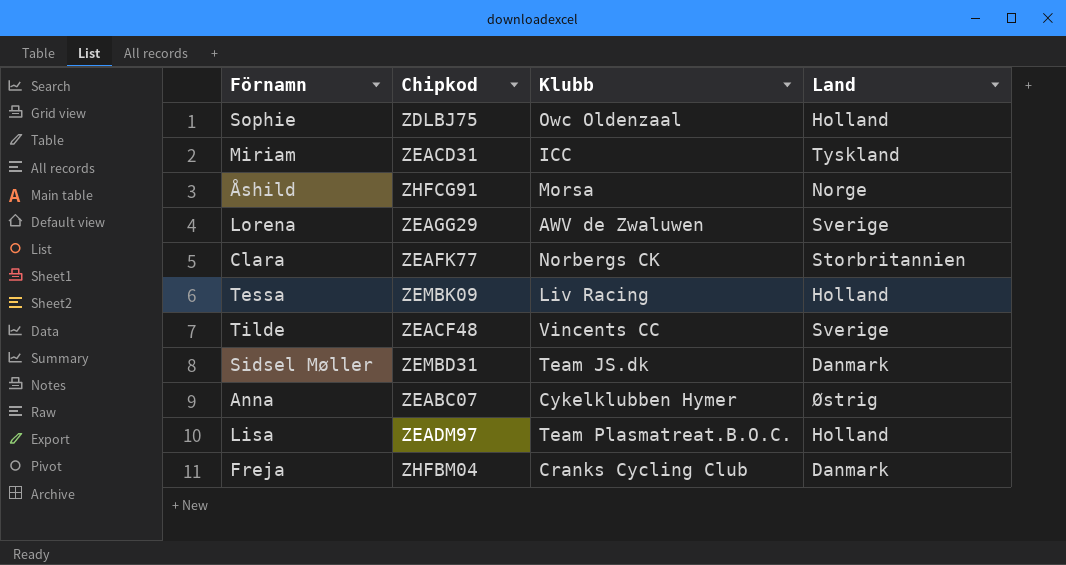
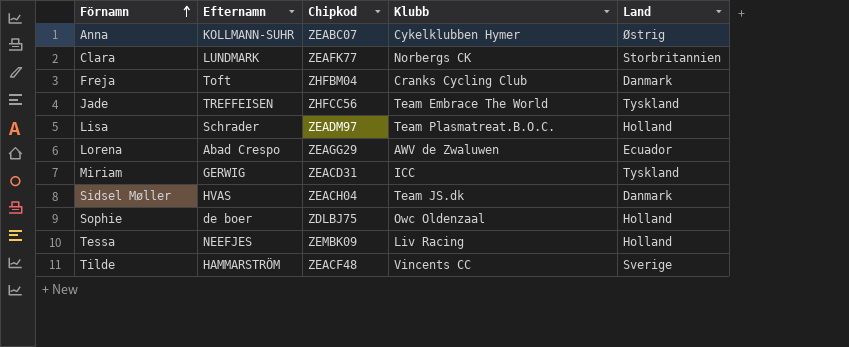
row order: none -> Förnamn ascending
column Efternamn | position: none -> 2
row Åshild: ZHFCG91 | Morsa | Norge -> none
row Jade: none -> TREFFEISEN | ZHFCC56 | Team Embrace The World | Tyskland
Lorena | Land: Sverige -> Ecuador
Sidsel Møller | Chipkod: ZEMBD31 -> ZEACH04

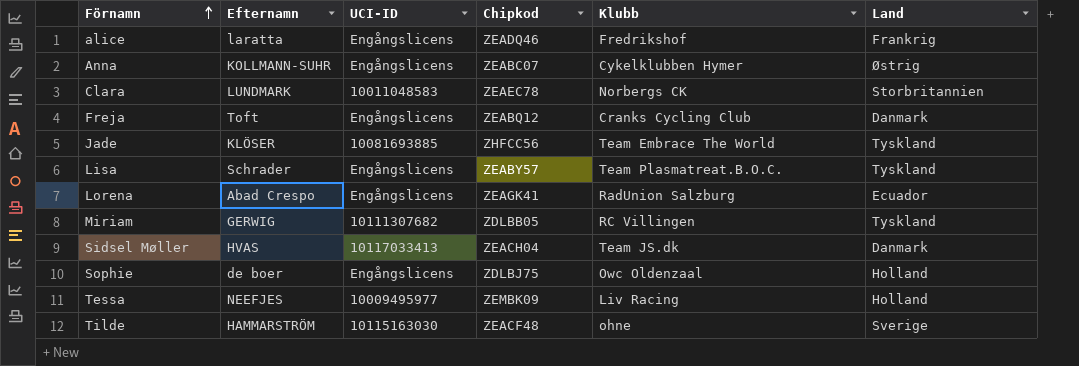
column UCI-ID | position: none -> 3
row alice: none -> laratta | Engångslicens | ZEADQ46 | Fredrikshof | Frankrig
Clara | Chipkod: ZEAFK77 -> ZEAEC78
Freja | Chipkod: ZHFBM04 -> ZEABQ12
Jade | Efternamn: TREFFEISEN -> KLÖSER
Lisa | Chipkod: ZEADM97 -> ZEABY57
Lisa | Land: Holland -> Tyskland
Lorena | Chipkod: ZEAGG29 -> ZEAGK41
Lorena | Klubb: AWV de Zwaluwen -> RadUnion Salzburg
Miriam | Chipkod: ZEACD31 -> ZDLBB05
Miriam | Klubb: ICC -> RC Villingen
Tilde | Klubb: Vincents CC -> ohne

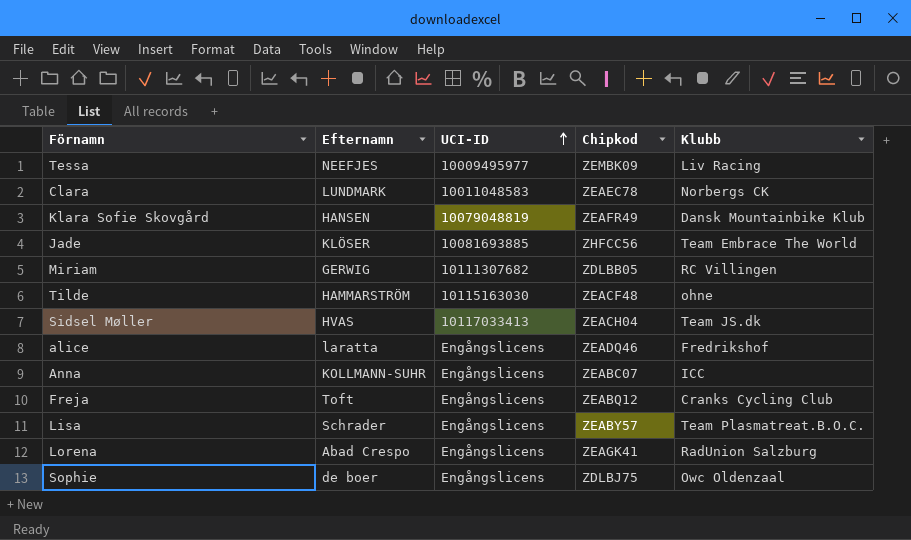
row order: Förnamn ascending -> UCI-ID ascending
column Land | position: 6 -> none
row Klara Sofie Skovgård: none -> HANSEN | 10079048819 | ZEAFR49 | Dansk Mountainbike Klub
Anna | Klubb: Cykelklubben Hymer -> ICC

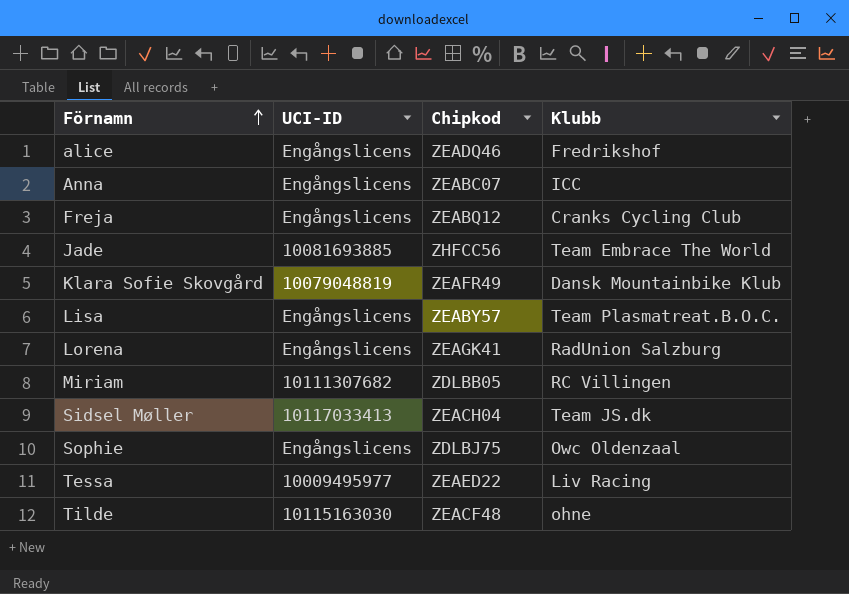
row order: UCI-ID ascending -> Förnamn ascending
column Efternamn | position: 2 -> none
row Clara: LUNDMARK | 10011048583 | ZEAEC78 | Norbergs CK -> none
Tessa | Chipkod: ZEMBK09 -> ZEAED22

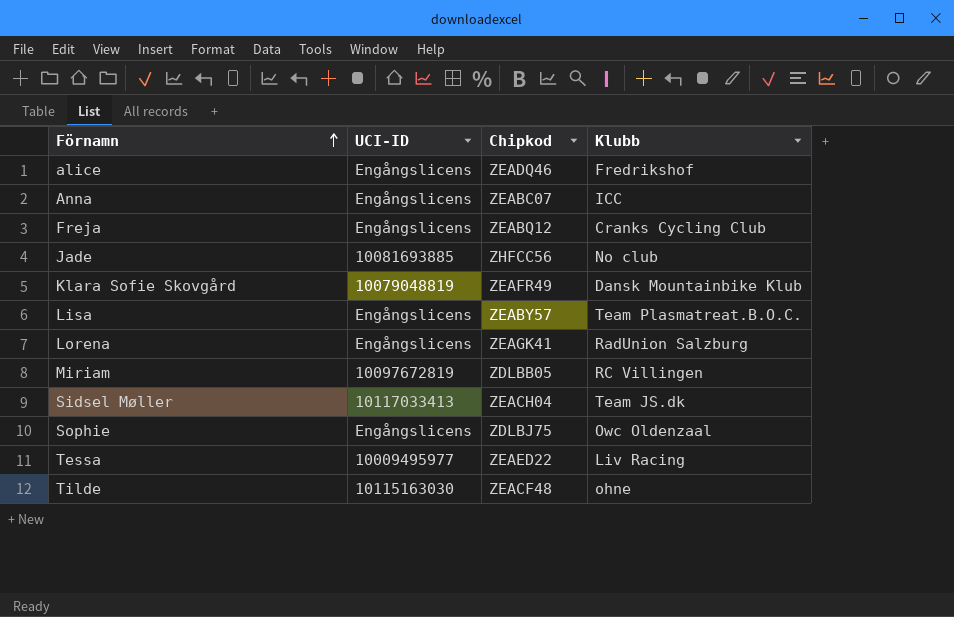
Jade | Klubb: Team Embrace The World -> No club
Miriam | UCI-ID: 10111307682 -> 10097672819

